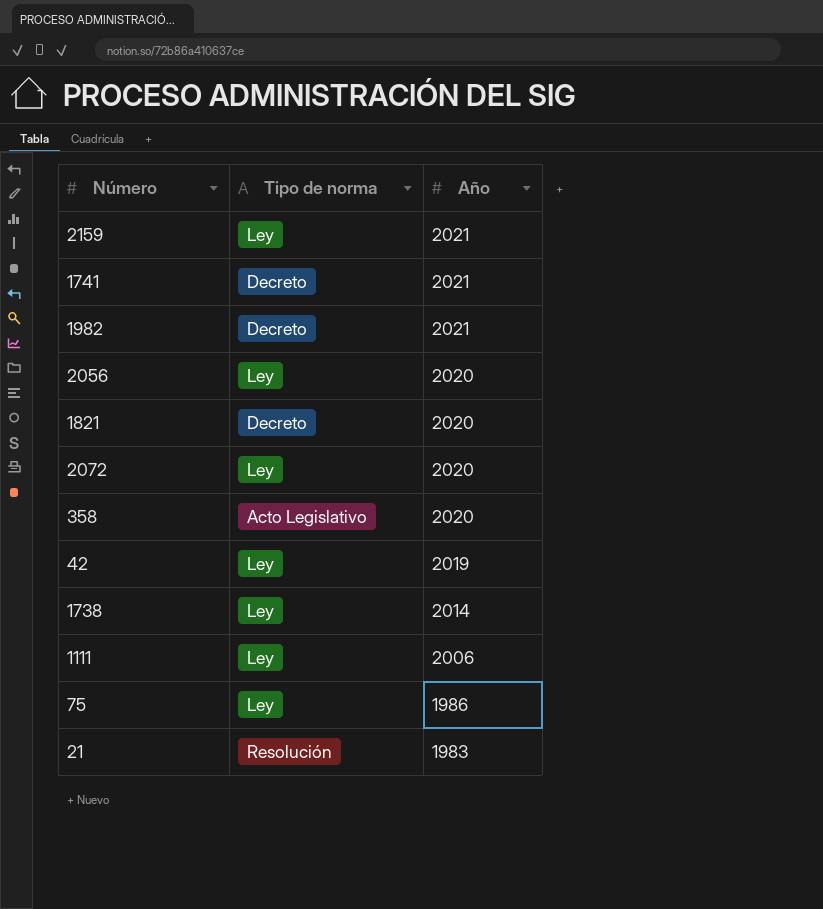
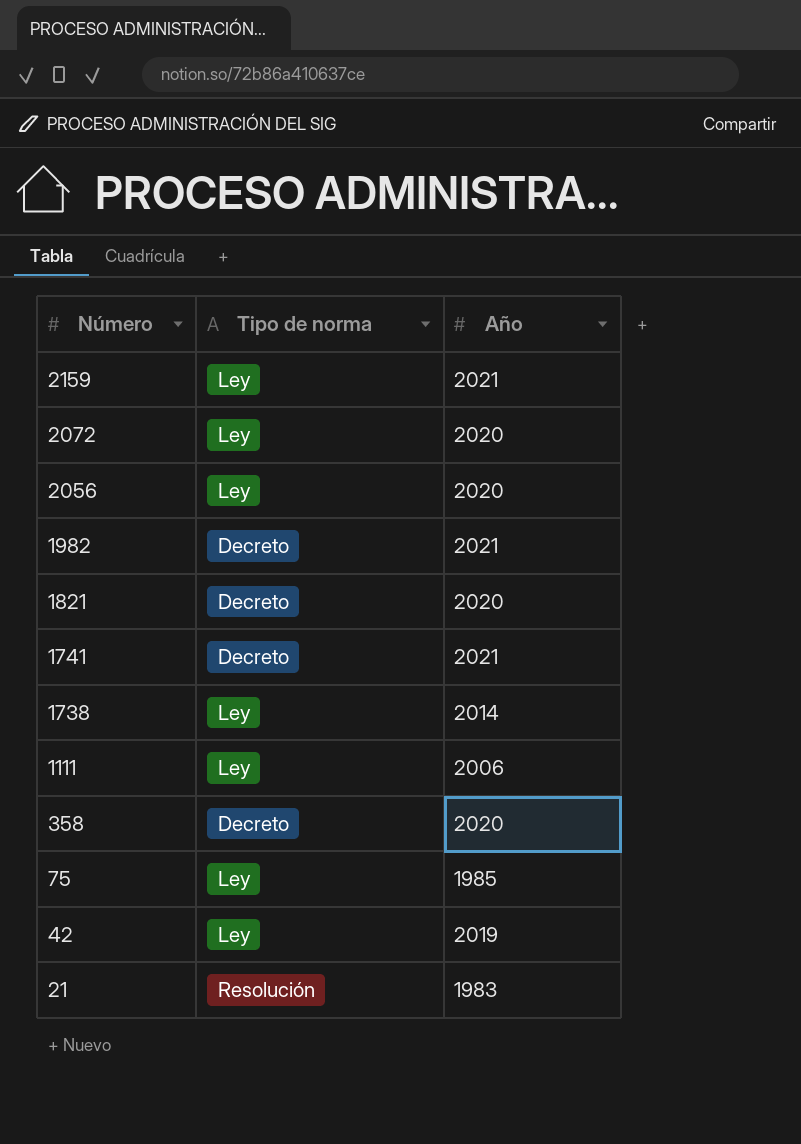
row order: Año descending -> Número descending
358 | Tipo de norma: Acto Legislativo -> Decreto
75 | Año: 1986 -> 1985

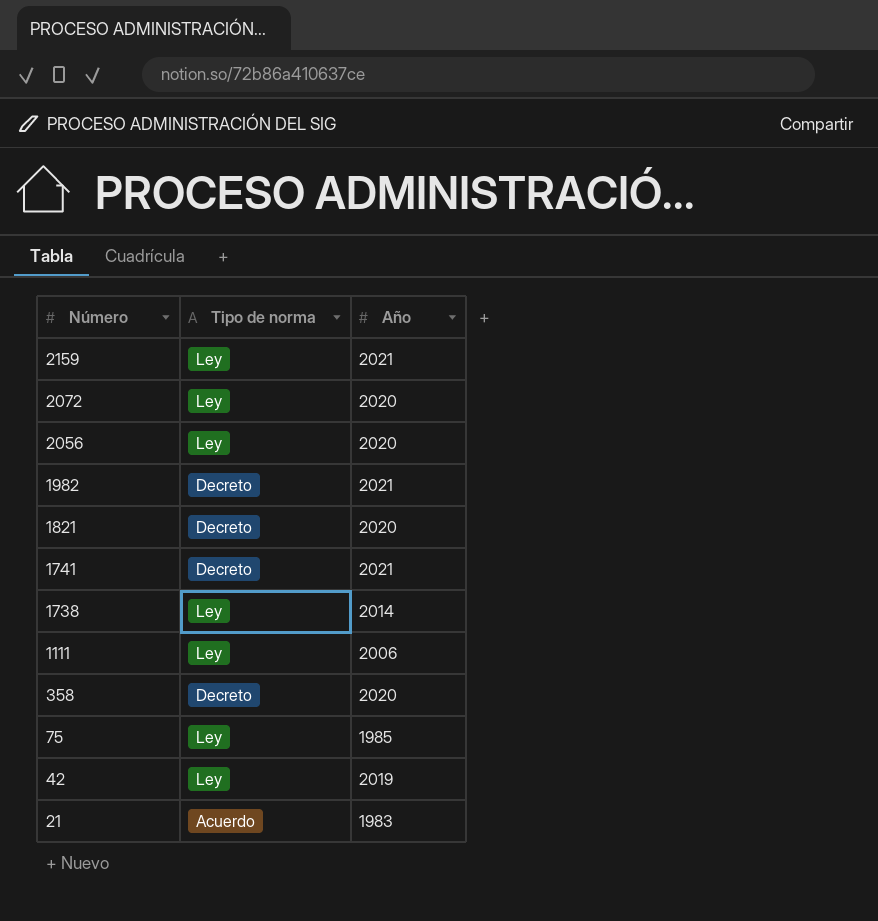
21 | Tipo de norma: Resolución -> Acuerdo

